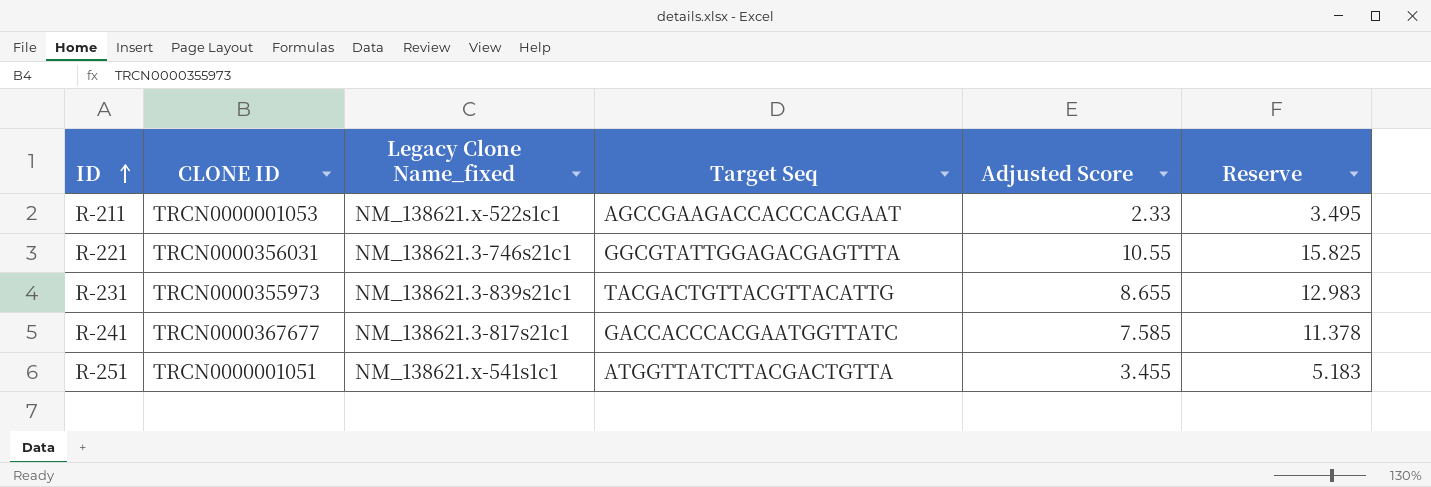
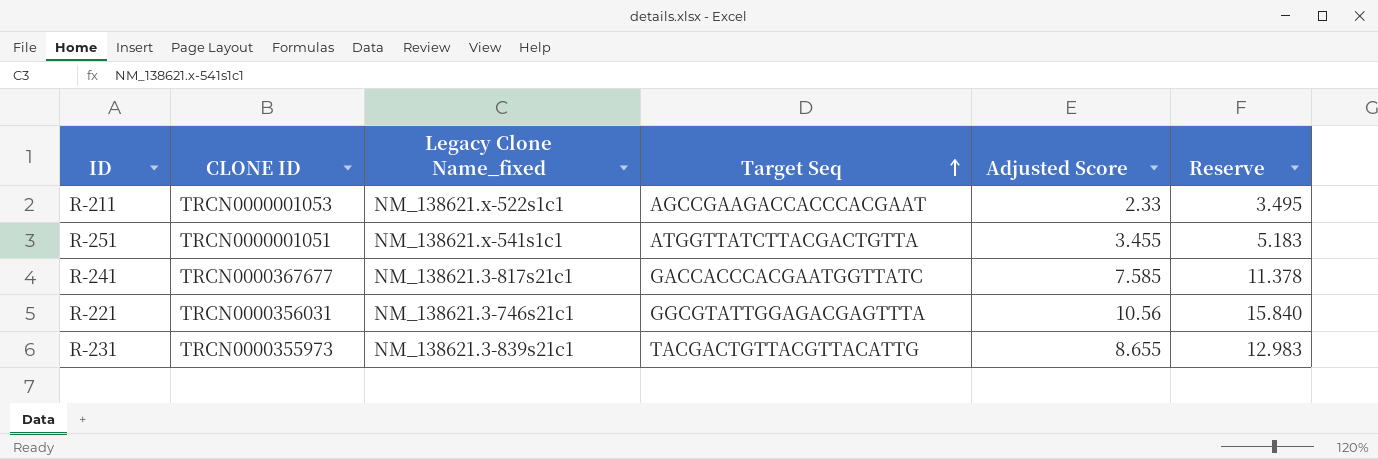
row order: ID ascending -> Target Seq ascending
R-221 | Adjusted Score: 10.55 -> 10.56
R-221 | Reserve: 15.825 -> 15.840

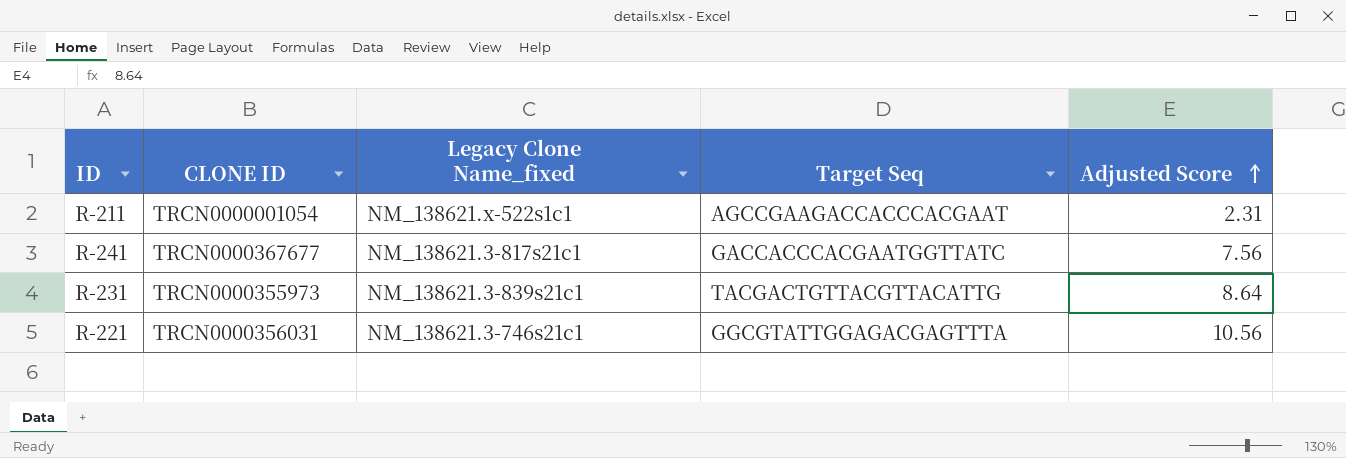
row order: Target Seq ascending -> Adjusted Score ascending
column Reserve | formula: [Adjusted Score] * 1.5 -> none
row R-251: TRCN0000001051 | NM_138621.x-541s1c1 | ATGGTTATCTTACGACTGTTA | 3.455 | 5.183 -> none
R-211 | CLONE ID: TRCN0000001053 -> TRCN0000001054
R-211 | Adjusted Score: 2.33 -> 2.31
R-241 | Adjusted Score: 7.585 -> 7.56
R-231 | Adjusted Score: 8.655 -> 8.64

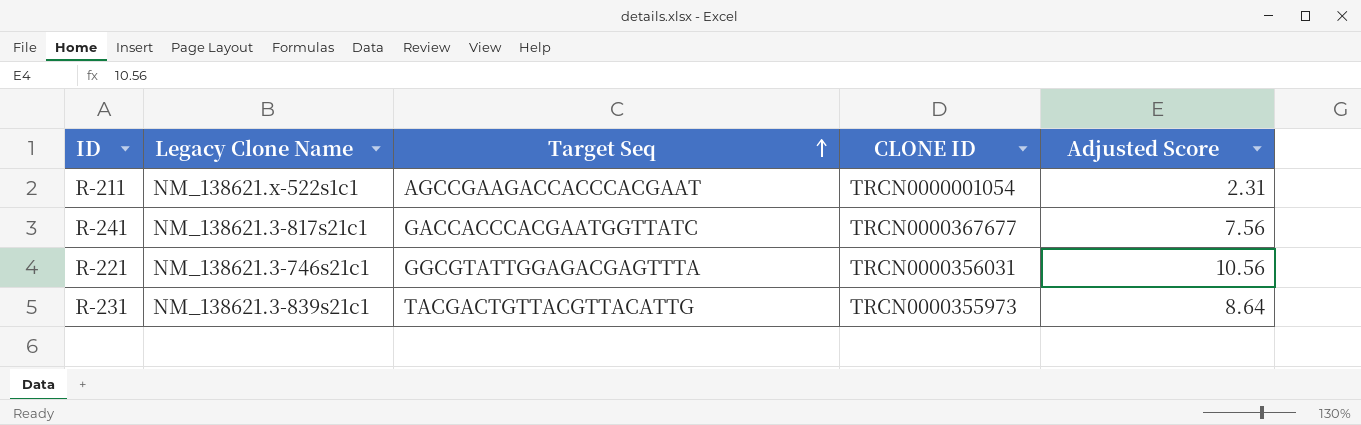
row order: Adjusted Score ascending -> Target Seq ascending
column name: Legacy Clone Name_fixed -> Legacy Clone Name
column CLONE ID | position: 2 -> 4

